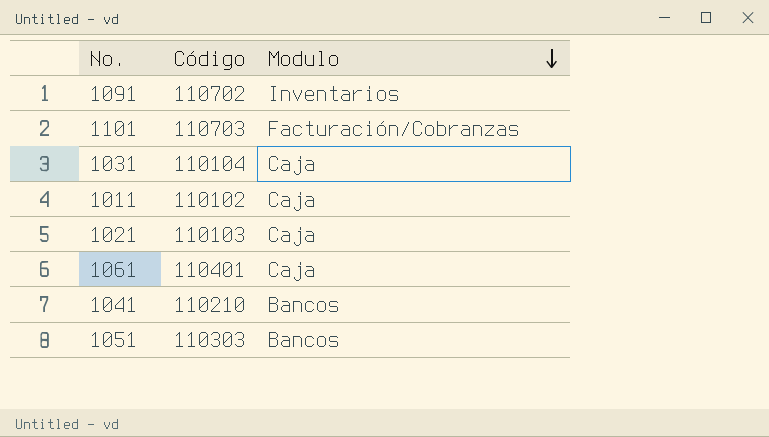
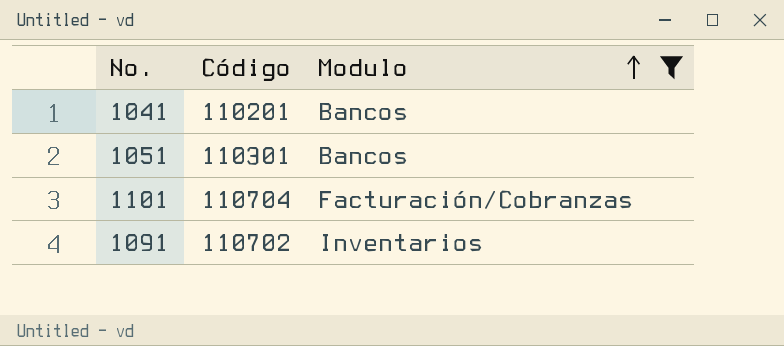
filter: none -> Modulo != Caja
row order: Modulo descending -> Modulo ascending
1041 | Código: 110210 -> 110201
1051 | Código: 110303 -> 110301
1101 | Código: 110703 -> 110704

